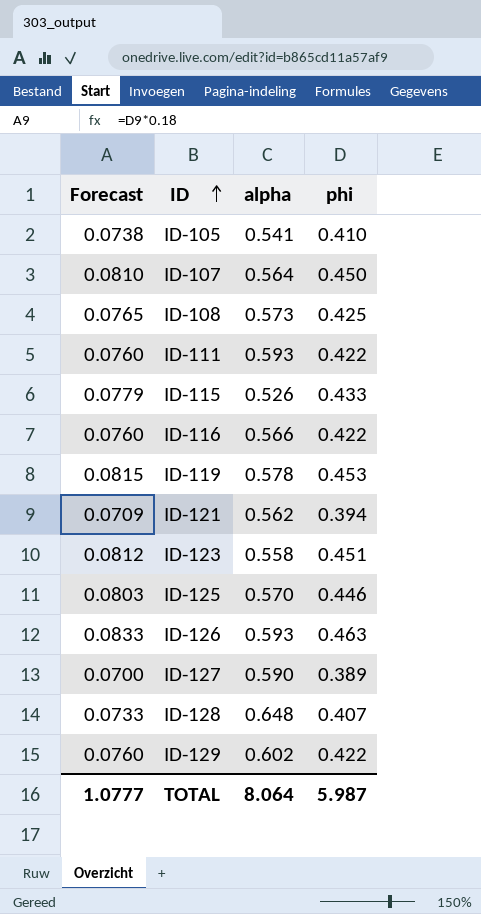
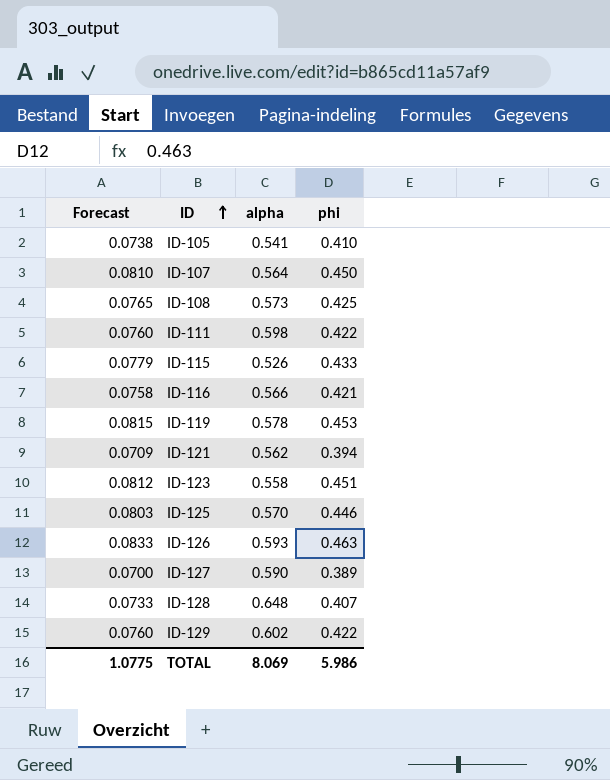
ID-111 | alpha: 0.593 -> 0.598
ID-116 | Forecast: 0.0760 -> 0.0758
ID-116 | phi: 0.422 -> 0.421
TOTAL | Forecast: 1.0777 -> 1.0775
TOTAL | alpha: 8.064 -> 8.069
TOTAL | phi: 5.987 -> 5.986

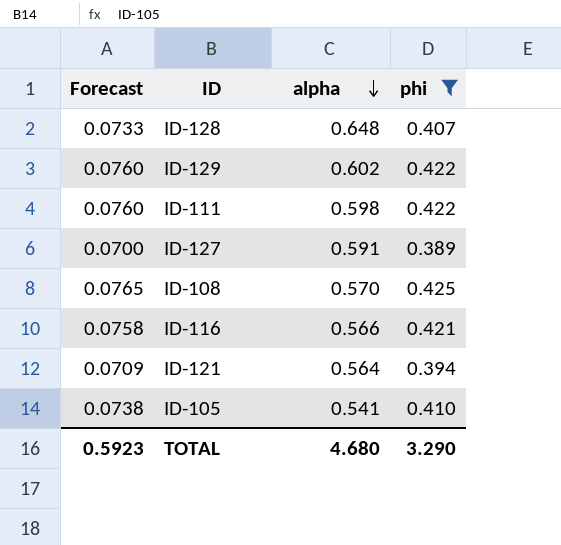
filter: none -> phi <= 0.425
row order: ID ascending -> alpha descending
ID-127 | alpha: 0.590 -> 0.591
ID-108 | alpha: 0.573 -> 0.570
ID-121 | alpha: 0.562 -> 0.564
TOTAL | Forecast: 1.0775 -> 0.5923
TOTAL | alpha: 8.069 -> 4.680
TOTAL | phi: 5.986 -> 3.290

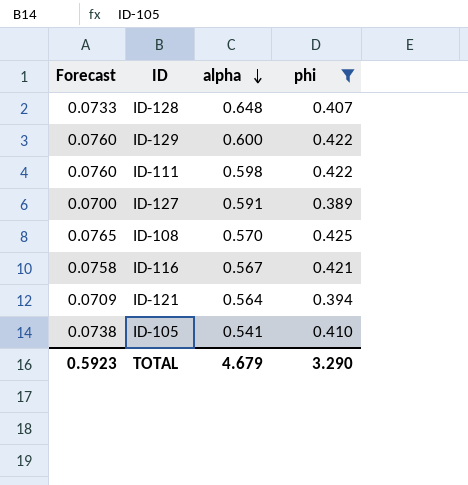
ID-129 | alpha: 0.602 -> 0.600
ID-116 | alpha: 0.566 -> 0.567
TOTAL | alpha: 4.680 -> 4.679

